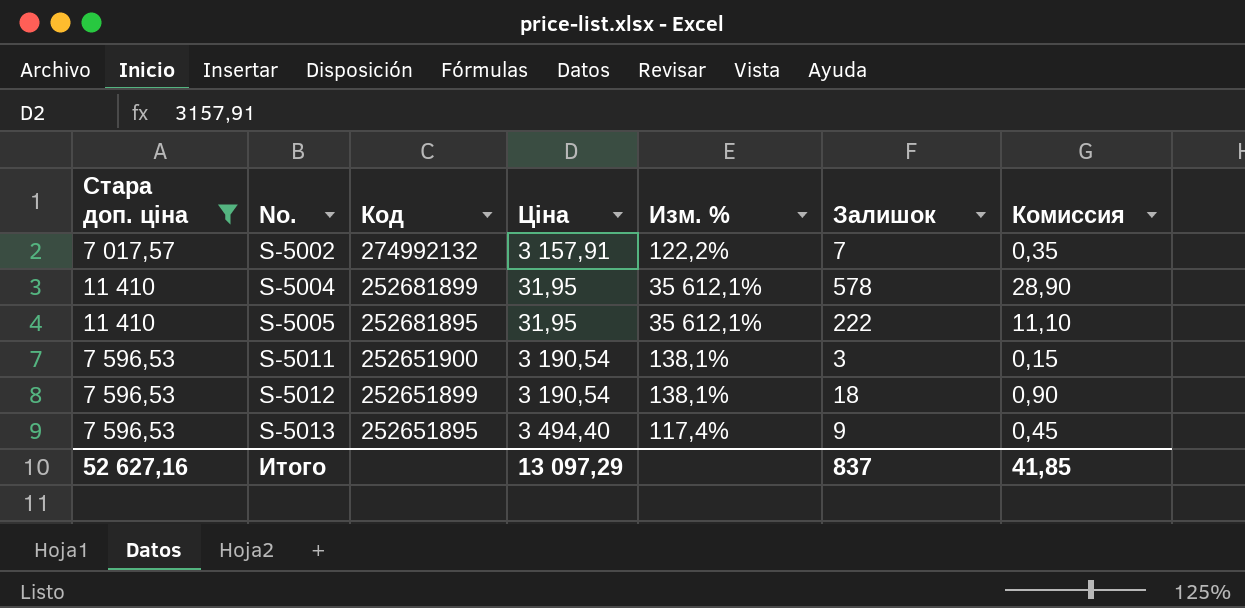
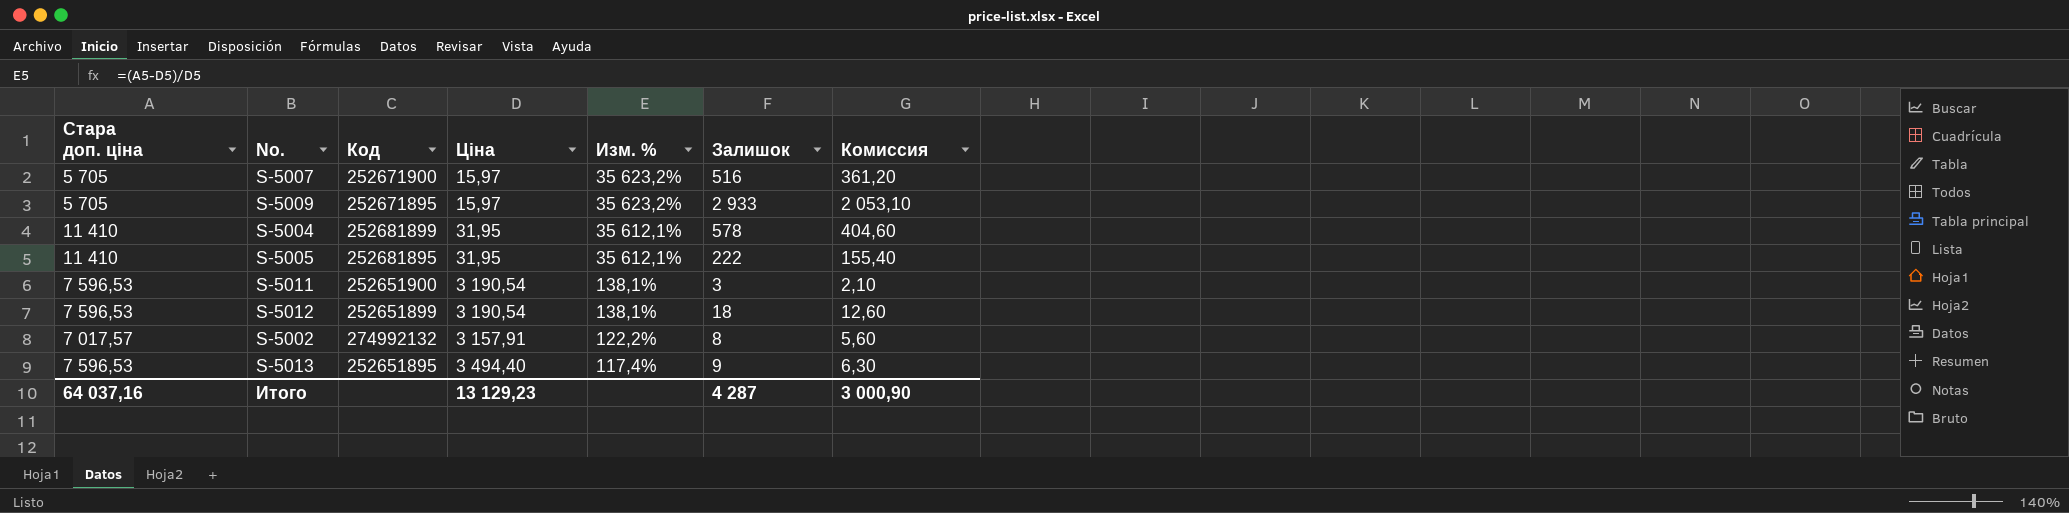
filter: Стара доп. ціна != 5 705 -> none
row order: No. ascending -> Изм. % descending
column Комиссия | formula: [Залишок] * 0,05 -> [Залишок] * 0,7
S-5002 | Залишок: 7 -> 8
Итого | Стара доп. ціна: 52 627,16 -> 64 037,16
Итого | Ціна: 13 097,29 -> 13 129,23
Итого | Залишок: 837 -> 4 287
Итого | Комиссия: 41,85 -> 3 000,90

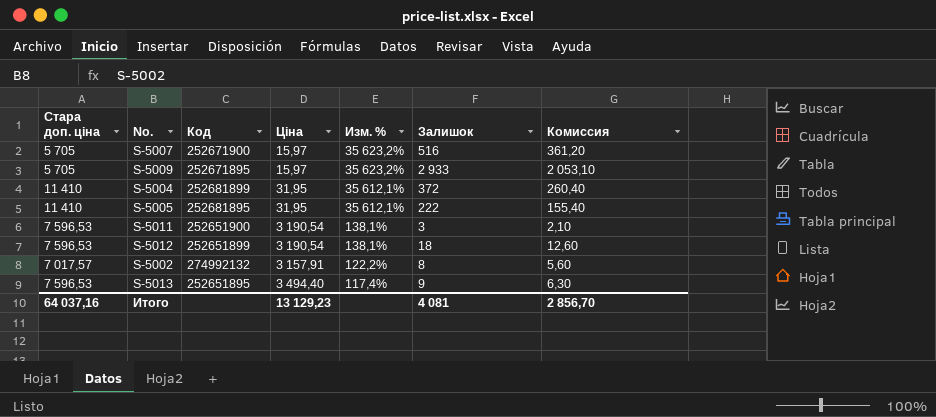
S-5004 | Залишок: 578 -> 372
S-5004 | Комиссия: 404,60 -> 260,40
Итого | Залишок: 4 287 -> 4 081
Итого | Комиссия: 3 000,90 -> 2 856,70

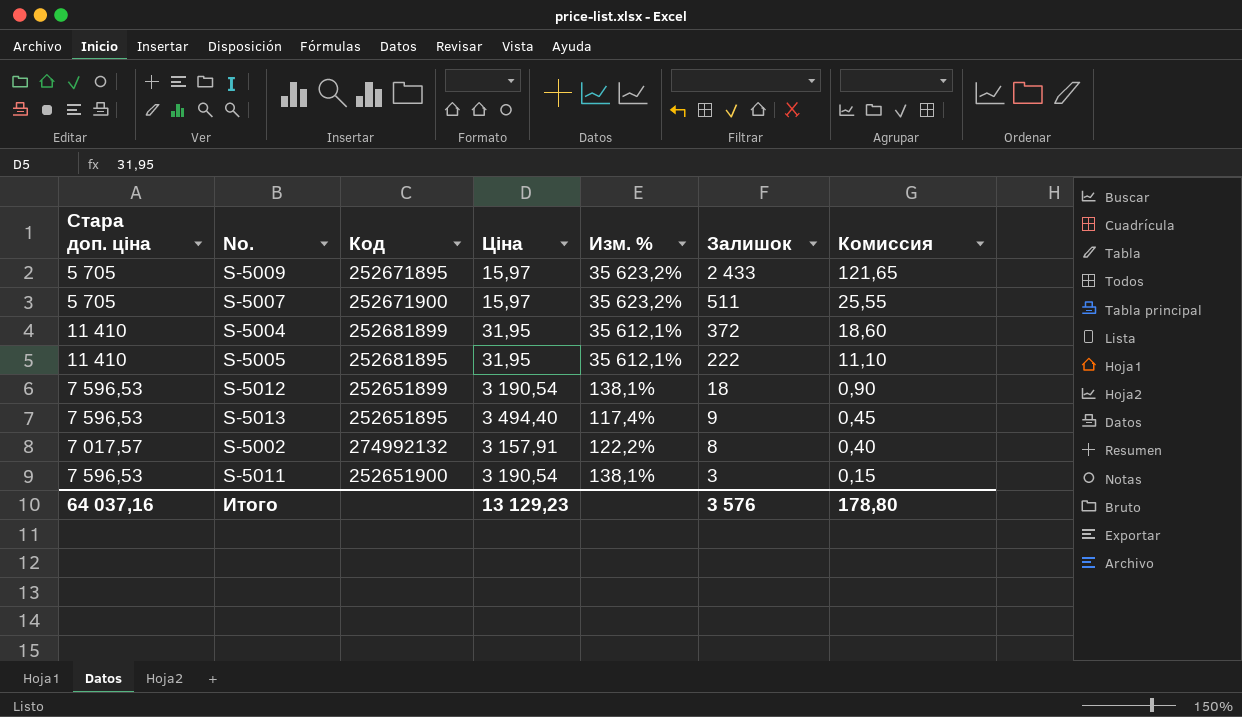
row order: Изм. % descending -> Залишок descending
column Комиссия | formula: [Залишок] * 0,7 -> [Залишок] * 0,05
S-5009 | Залишок: 2 933 -> 2 433
S-5007 | Залишок: 516 -> 511
Итого | Залишок: 4 081 -> 3 576
Итого | Комиссия: 2 856,70 -> 178,80

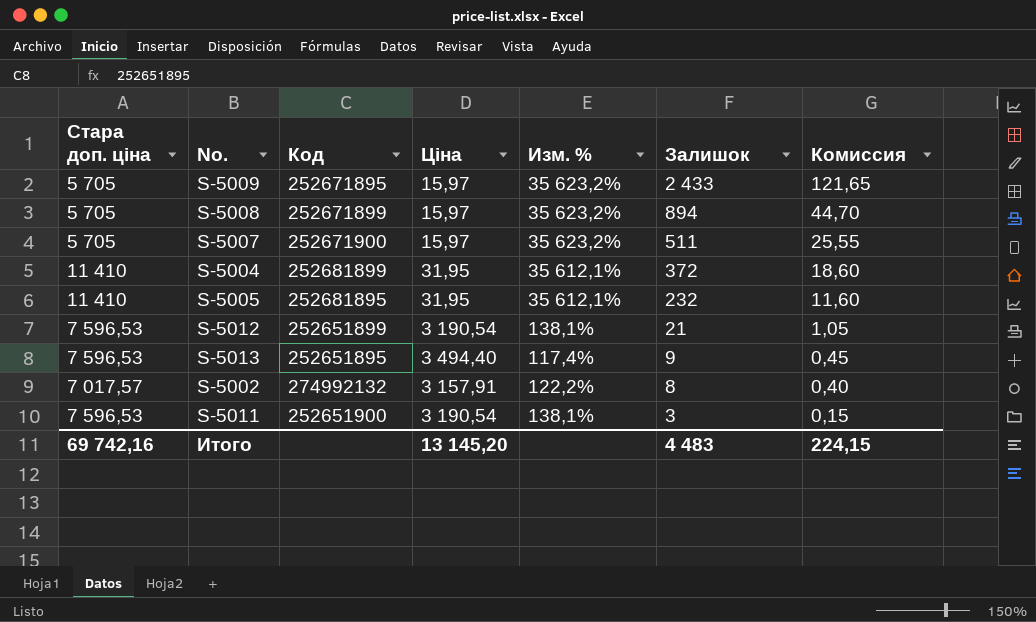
row S-5008: none -> 5 705 | 252671899 | 15,97 | 35 623,2% | 894 | 44,70
S-5005 | Залишок: 222 -> 232
S-5005 | Комиссия: 11,10 -> 11,60
S-5012 | Залишок: 18 -> 21
S-5012 | Комиссия: 0,90 -> 1,05
Итого | Стара доп. ціна: 64 037,16 -> 69 742,16
Итого | Ціна: 13 129,23 -> 13 145,20
Итого | Залишок: 3 576 -> 4 483
Итого | Комиссия: 178,80 -> 224,15

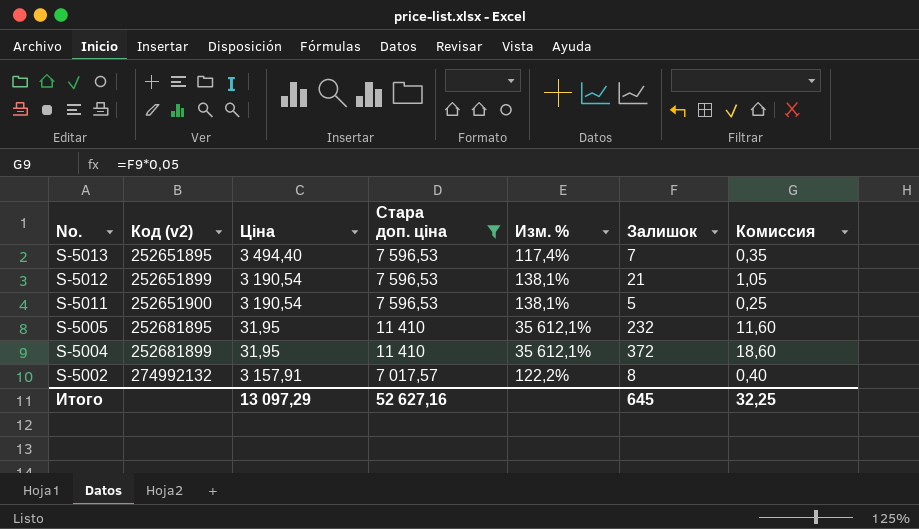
filter: none -> Стара доп. ціна != 5 705
row order: Залишок descending -> No. descending
column name: Код -> Код (v2)
column Стара доп. ціна | position: 1 -> 4
S-5013 | Залишок: 9 -> 7
S-5013 | Комиссия: 0,45 -> 0,35
S-5011 | Залишок: 3 -> 5
S-5011 | Комиссия: 0,15 -> 0,25
Итого | Ціна: 13 145,20 -> 13 097,29
Итого | Стара доп. ціна: 69 742,16 -> 52 627,16
Итого | Залишок: 4 483 -> 645
Итого | Комиссия: 224,15 -> 32,25

